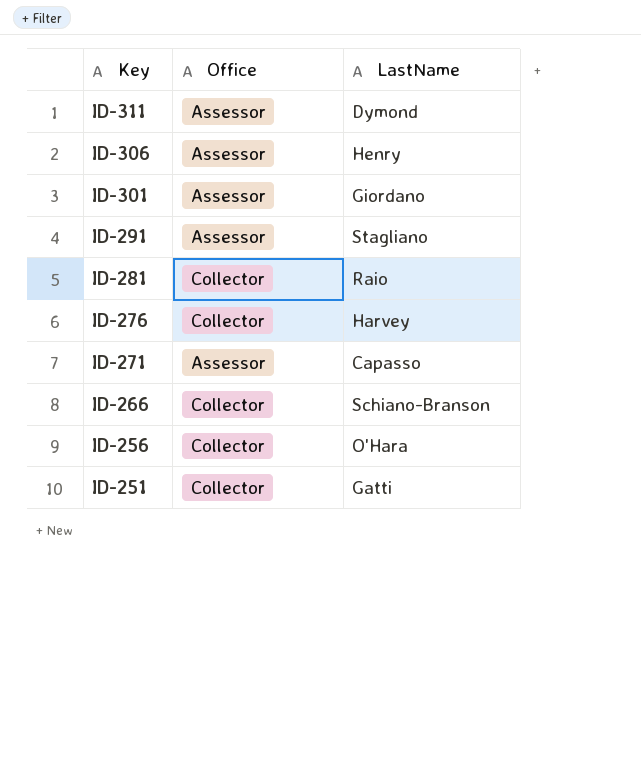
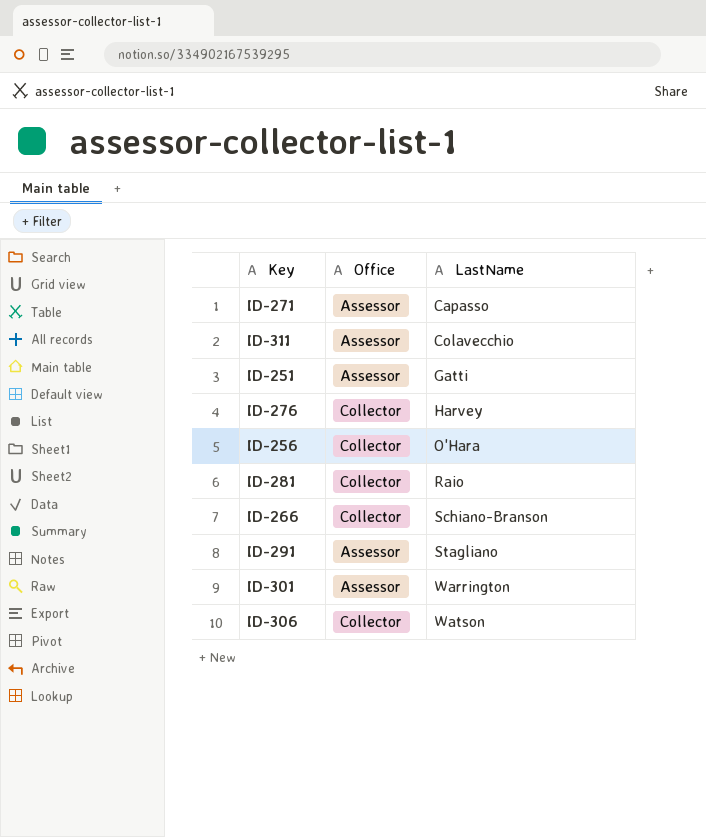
row order: Key descending -> LastName ascending
ID-311 | LastName: Dymond -> Colavecchio
ID-251 | Office: Collector -> Assessor
ID-301 | LastName: Giordano -> Warrington
ID-306 | Office: Assessor -> Collector
ID-306 | LastName: Henry -> Watson

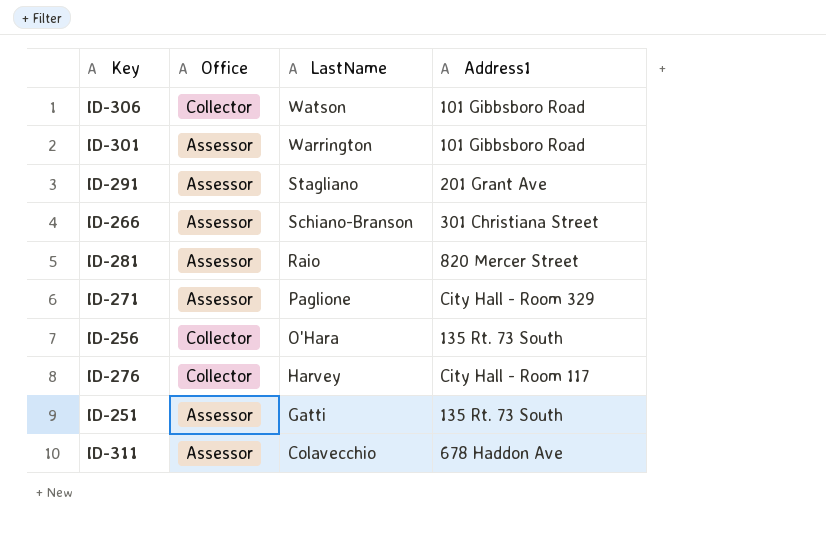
row order: LastName ascending -> LastName descending
column Address1 | position: none -> 4
ID-266 | Office: Collector -> Assessor
ID-281 | Office: Collector -> Assessor
ID-271 | LastName: Capasso -> Paglione

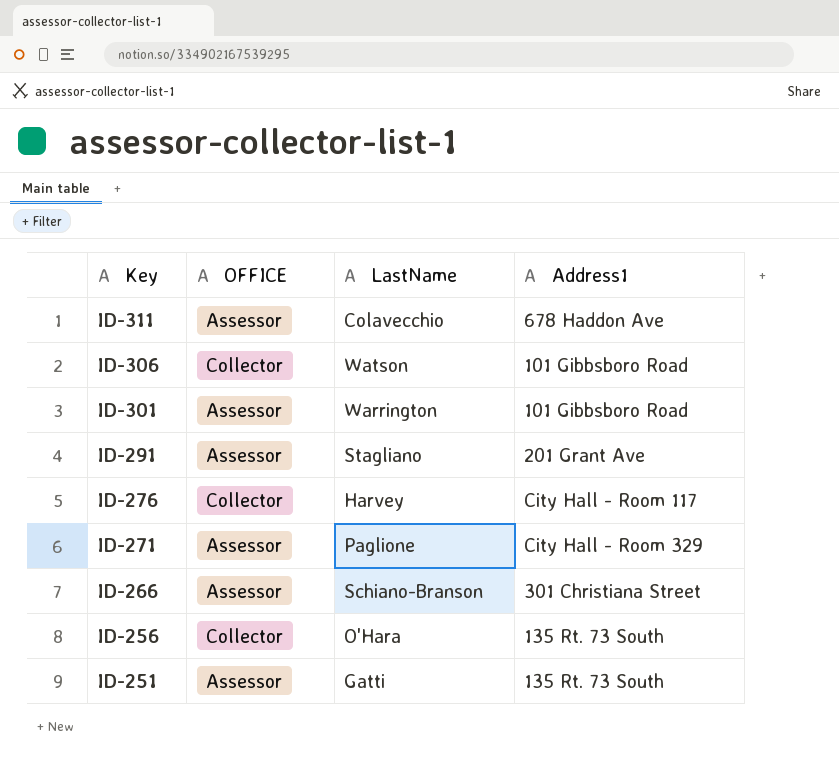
row order: LastName descending -> Key descending
column name: Office -> OFFICE
row ID-281: Assessor | Raio | 820 Mercer Street -> none

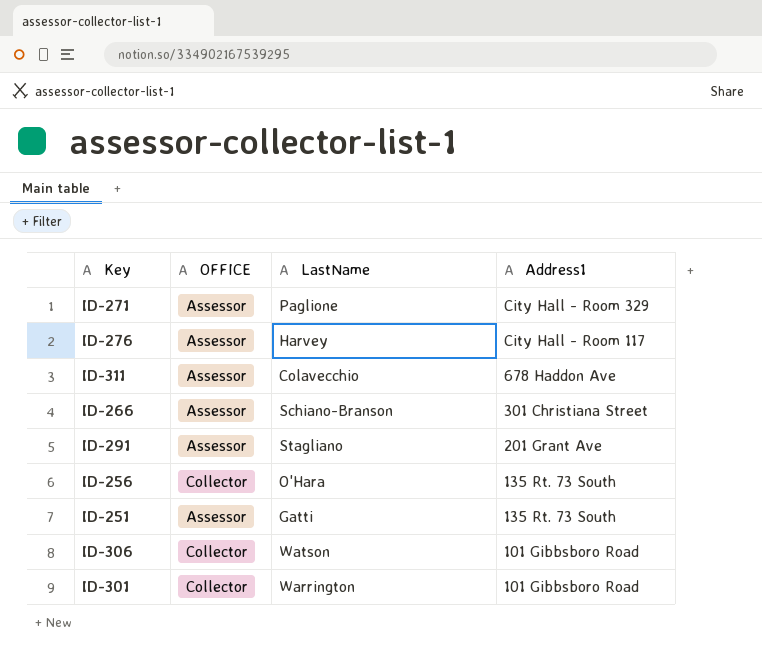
row order: Key descending -> Address1 descending
ID-276 | OFFICE: Collector -> Assessor
ID-301 | OFFICE: Assessor -> Collector

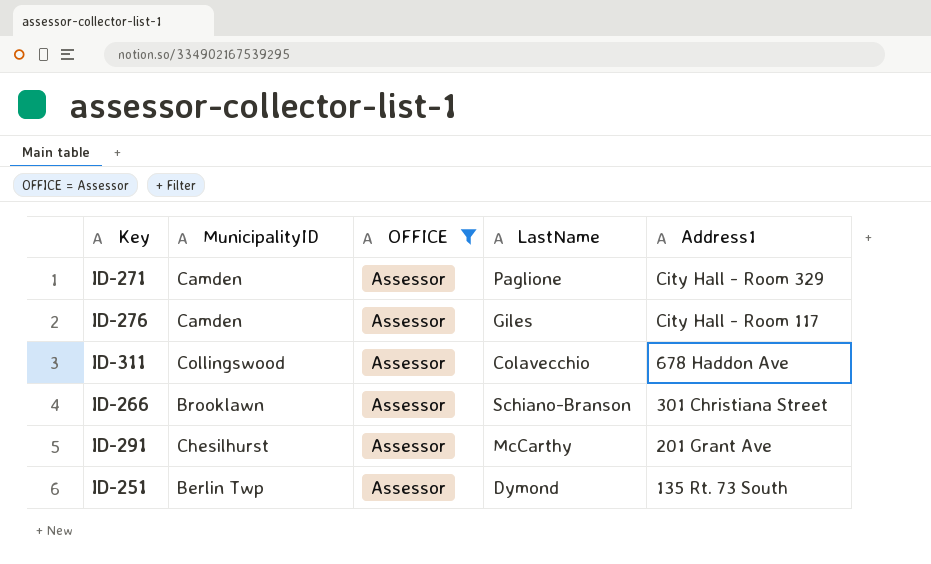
filter: none -> OFFICE = Assessor
column MunicipalityID | position: none -> 2
ID-276 | LastName: Harvey -> Giles
ID-291 | LastName: Stagliano -> McCarthy
ID-251 | LastName: Gatti -> Dymond

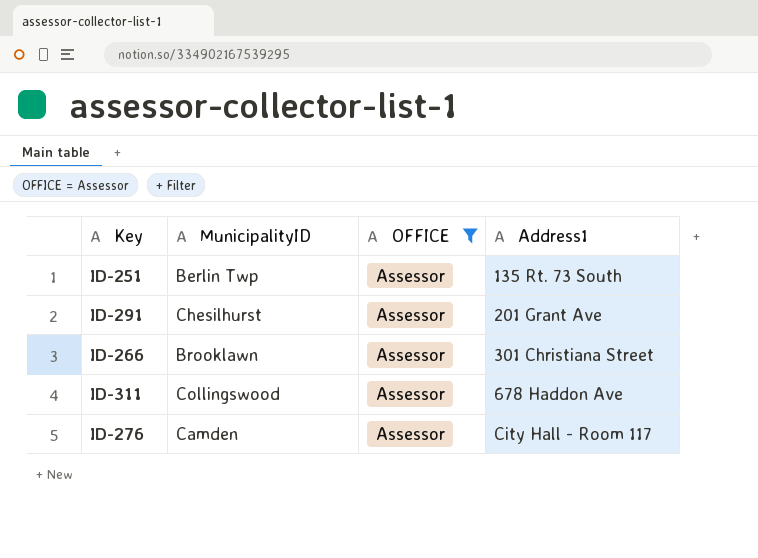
row order: Address1 descending -> Address1 ascending
column LastName | position: 4 -> none
row ID-271: Camden | Assessor | Paglione | City Hall - Room 329 -> none

